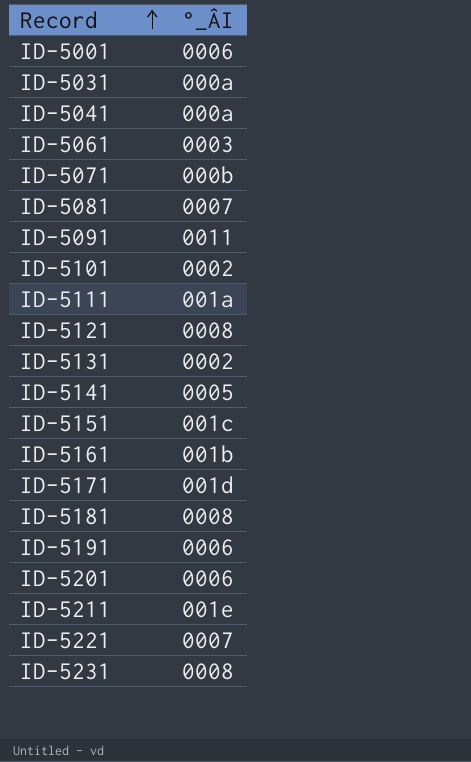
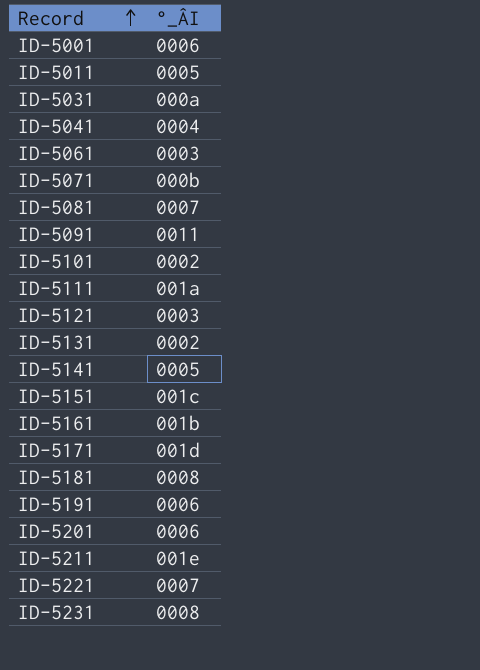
row ID-5011: none -> 0005
ID-5041 | °_ÂI: 000a -> 0004
ID-5121 | °_ÂI: 0008 -> 0003

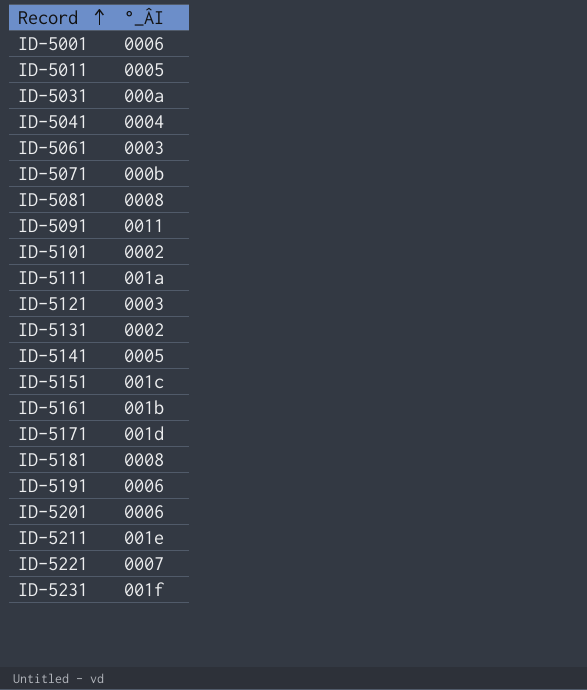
ID-5081 | °_ÂI: 0007 -> 0008
ID-5231 | °_ÂI: 0008 -> 001f

